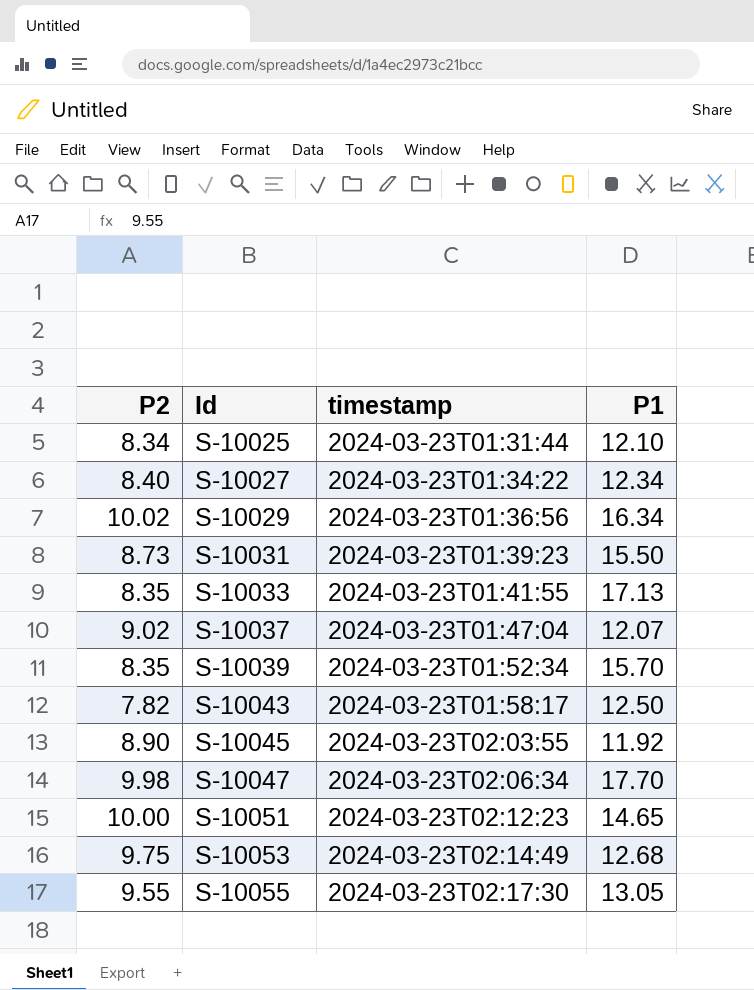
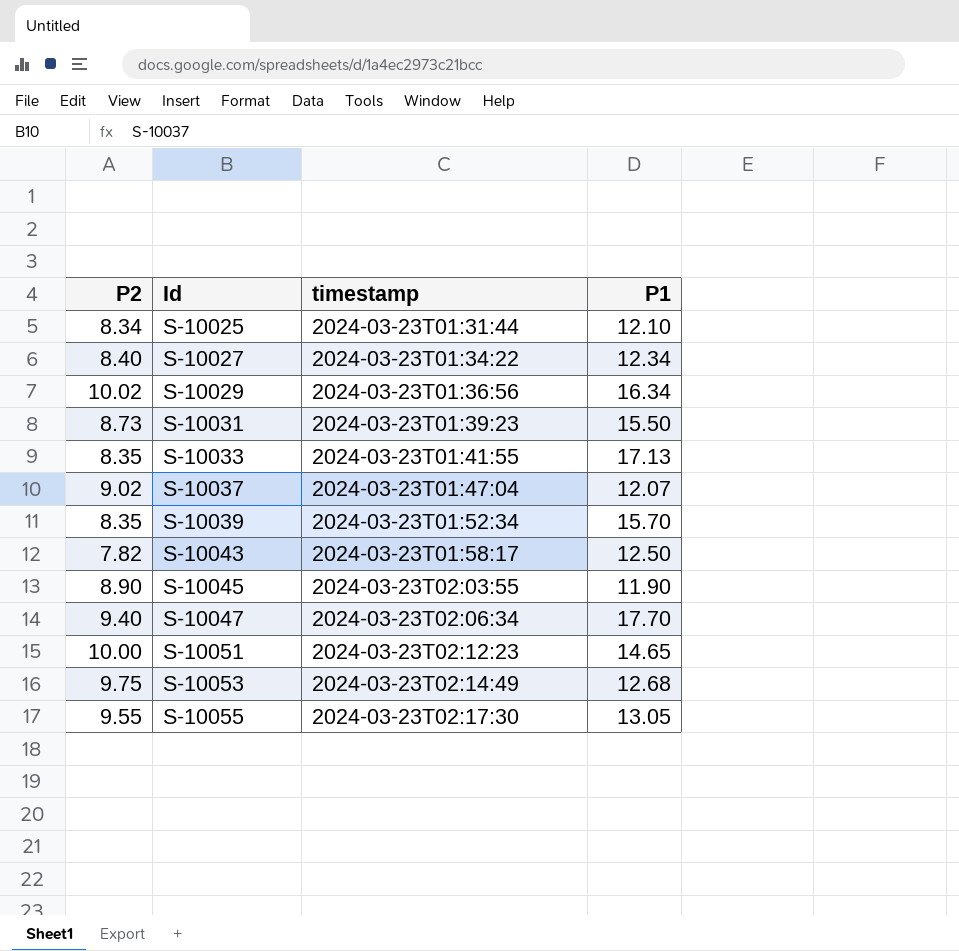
S-10045 | P1: 11.92 -> 11.90
S-10047 | P2: 9.98 -> 9.40

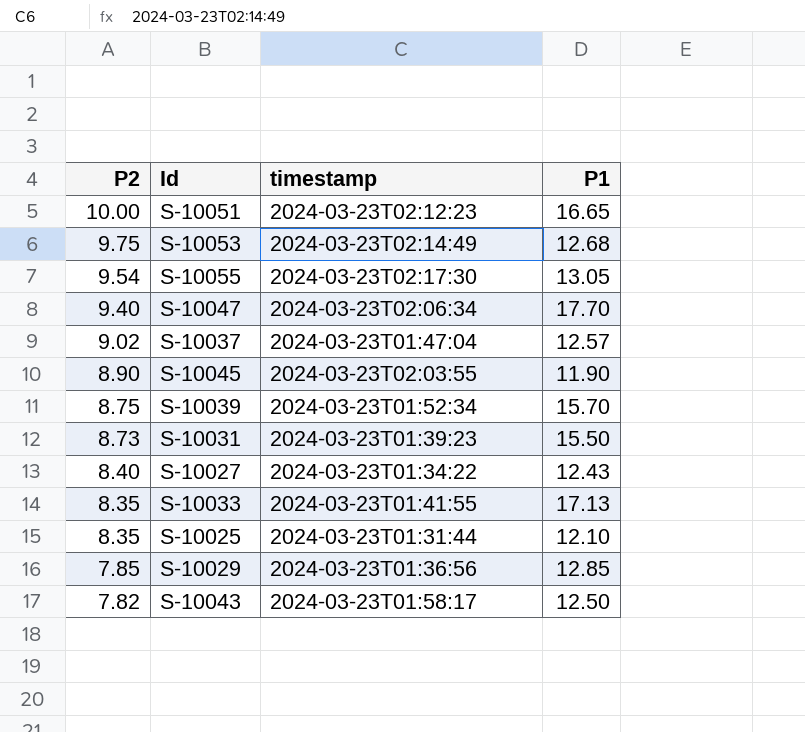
row order: Id ascending -> P2 descending
S-10051 | P1: 14.65 -> 16.65
S-10055 | P2: 9.55 -> 9.54
S-10037 | P1: 12.07 -> 12.57
S-10039 | P2: 8.35 -> 8.75
S-10027 | P1: 12.34 -> 12.43
S-10025 | P2: 8.34 -> 8.35
S-10029 | P2: 10.02 -> 7.85
S-10029 | P1: 16.34 -> 12.85

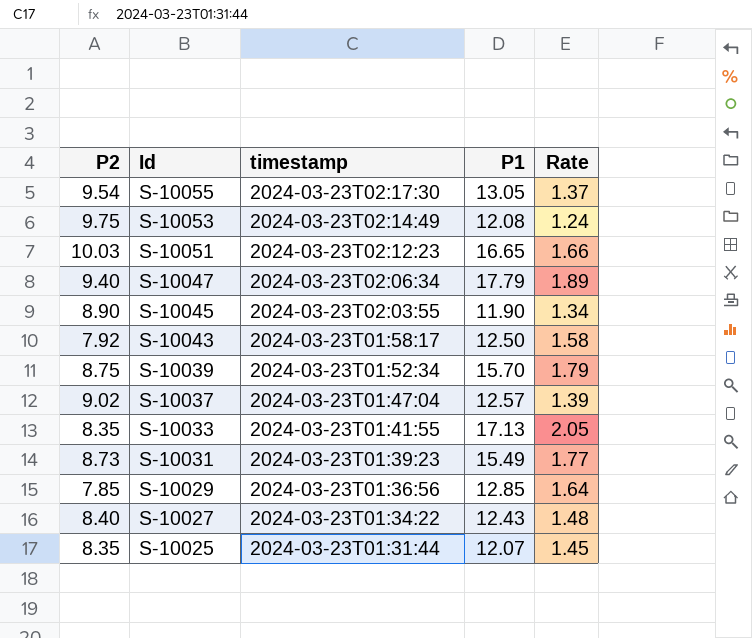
row order: P2 descending -> Id descending
column Rate | formula: none -> [P1] / [P2]
S-10053 | P1: 12.68 -> 12.08
S-10051 | P2: 10.00 -> 10.03
S-10047 | P1: 17.70 -> 17.79
S-10043 | P2: 7.82 -> 7.92
S-10031 | P1: 15.50 -> 15.49
S-10025 | P1: 12.10 -> 12.07

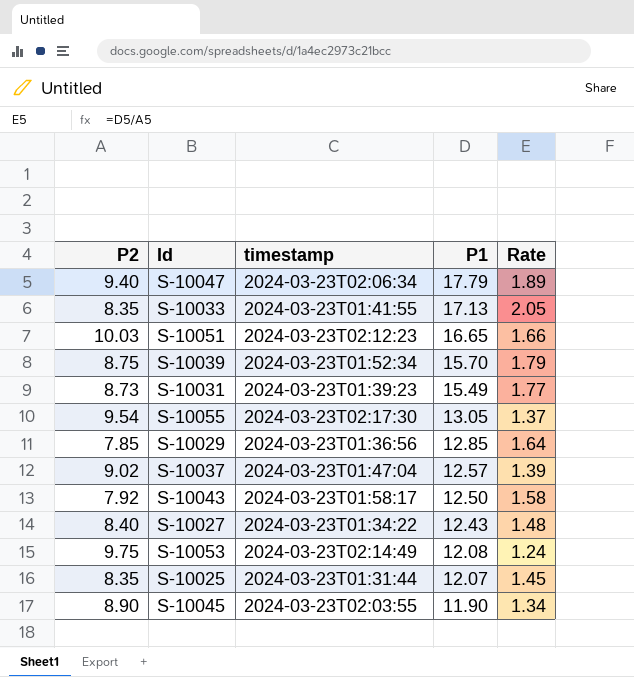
row order: Id descending -> P1 descending

